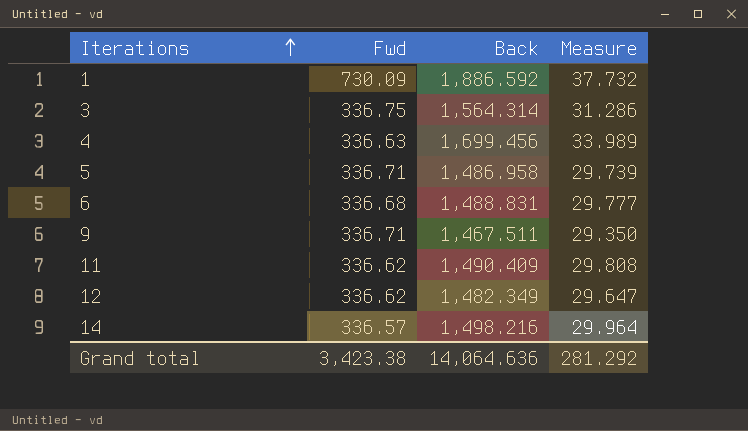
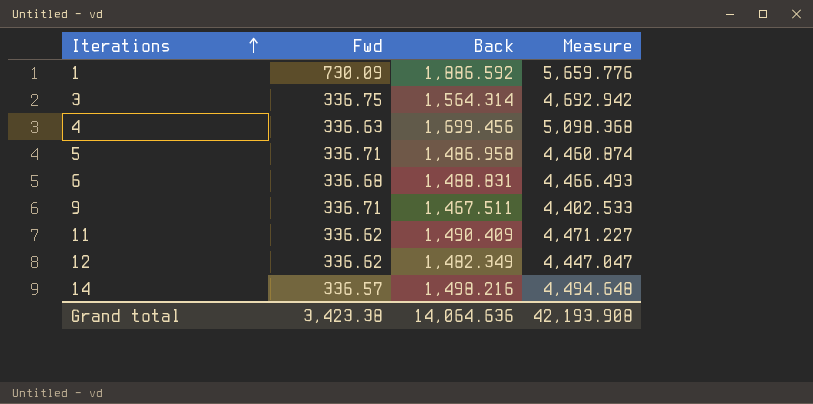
column Measure | formula: [Back] * 0.02 -> [Back] * 3
Grand total | Measure: 281.292 -> 42,193.908

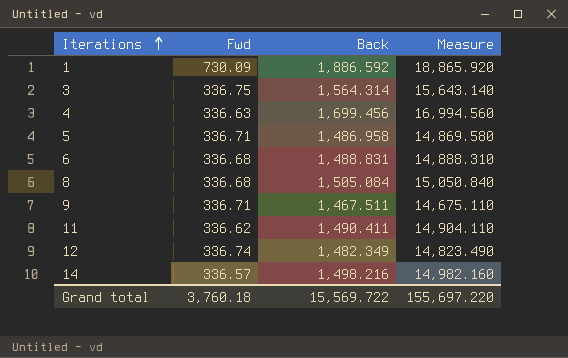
column Measure | formula: [Back] * 3 -> [Back] * 10
row 8: none -> 336.68 | 1,505.084 | 15,050.840
11 | Back: 1,490.409 -> 1,490.411
12 | Fwd: 336.62 -> 336.74
Grand total | Fwd: 3,423.38 -> 3,760.18
Grand total | Back: 14,064.636 -> 15,569.722
Grand total | Measure: 42,193.908 -> 155,697.220

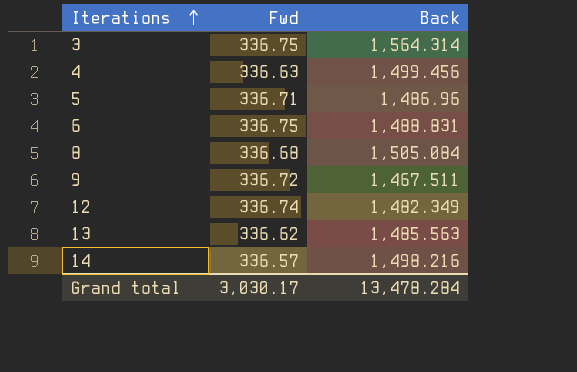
column Measure | formula: [Back] * 10 -> none
row 1: 730.09 | 1,886.592 | 18,865.920 -> none
row 11: 336.62 | 1,490.411 | 14,904.110 -> none
4 | Back: 1,699.456 -> 1,499.456
5 | Back: 1,486.958 -> 1,486.96
6 | Fwd: 336.68 -> 336.75
9 | Fwd: 336.71 -> 336.72
row 13: none -> 336.62 | 1,485.563
Grand total | Fwd: 3,760.18 -> 3,030.17
Grand total | Back: 15,569.722 -> 13,478.284

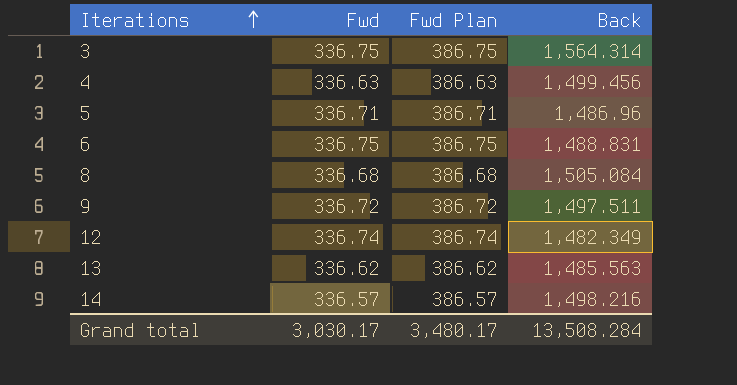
column Fwd Plan | formula: none -> [Fwd] + 50
9 | Back: 1,467.511 -> 1,497.511
Grand total | Back: 13,478.284 -> 13,508.284

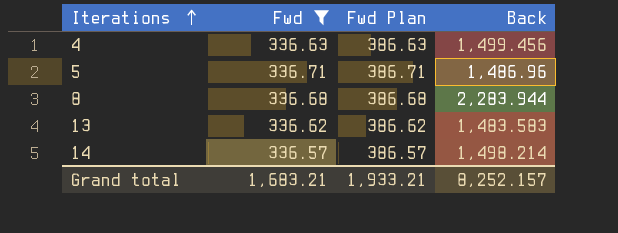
filter: none -> Fwd <= 336.71
8 | Back: 1,505.084 -> 2,283.944
13 | Back: 1,485.563 -> 1,483.583
14 | Back: 1,498.216 -> 1,498.214
Grand total | Fwd: 3,030.17 -> 1,683.21
Grand total | Fwd Plan: 3,480.17 -> 1,933.21
Grand total | Back: 13,508.284 -> 8,252.157

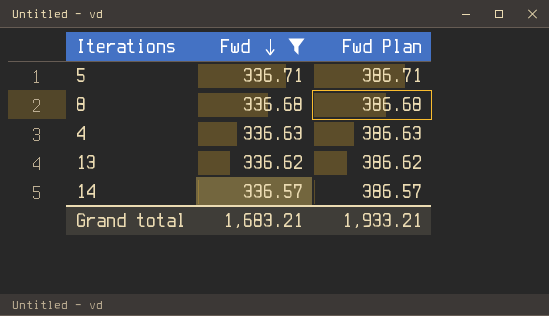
row order: Iterations ascending -> Fwd descending
column Back | position: 4 -> none

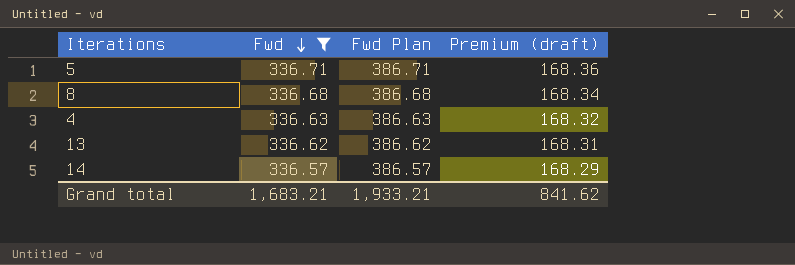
column Premium (draft) | formula: none -> [Fwd] * 0.5

